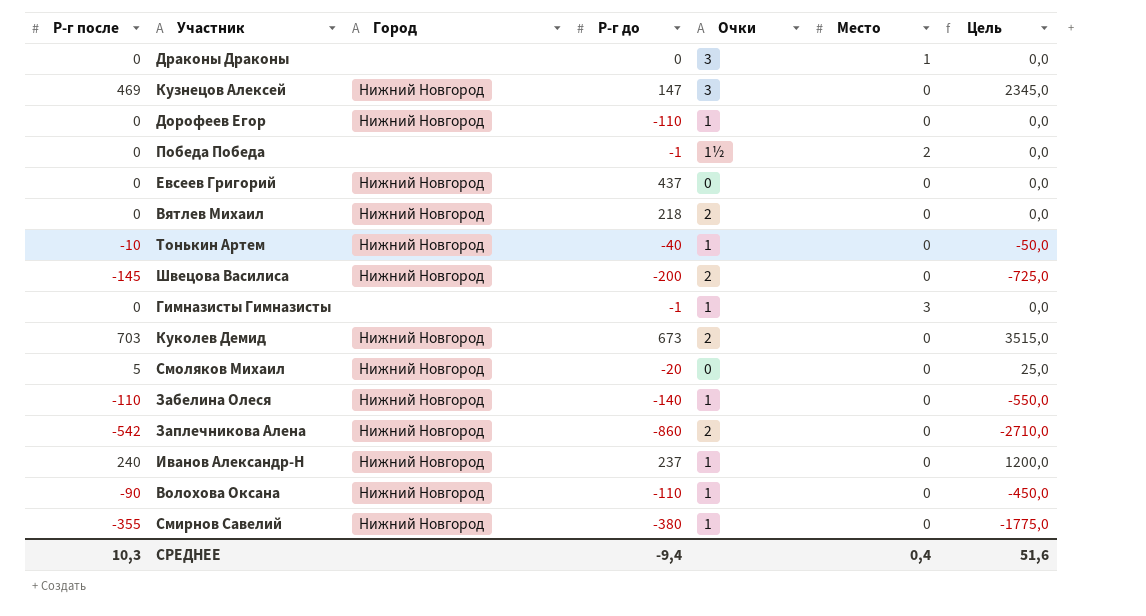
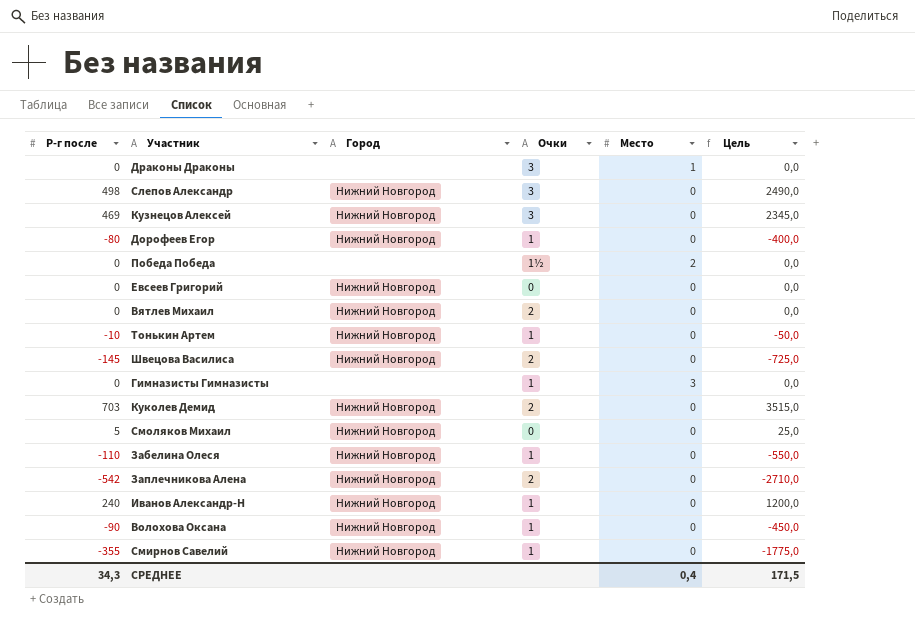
column Р-г до | position: 4 -> none
row Слепов Александр: none -> 498 | Нижний Новгород | 3 | 0 | 2490,0
Дорофеев Егор | Р-г после: 0 -> -80
Дорофеев Егор | Цель: 0,0 -> -400,0
СРЕДНЕЕ | Р-г после: 10,3 -> 34,3
СРЕДНЕЕ | Цель: 51,6 -> 171,5

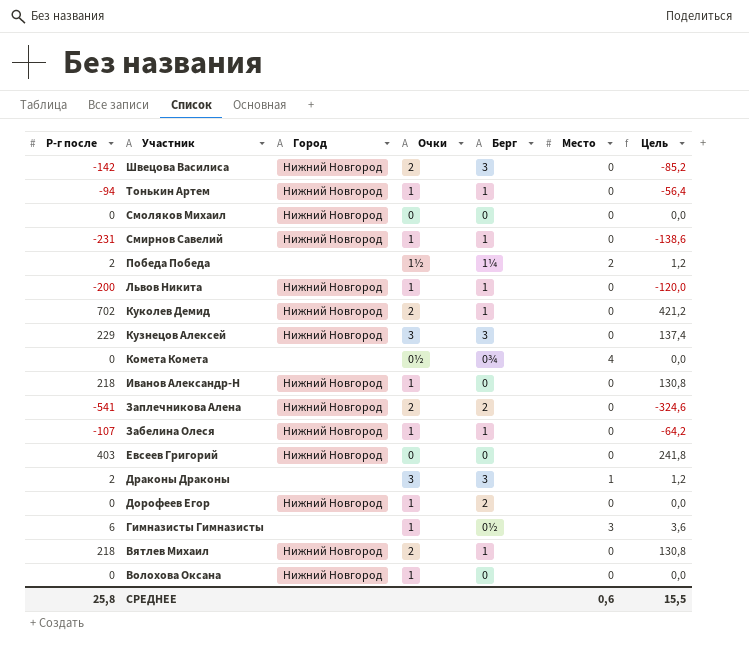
row order: none -> Участник descending
column Берг | position: none -> 5
column Цель | formula: [Р-г после] * 5 -> [Р-г после] * 0,6
row Слепов Александр: 498 | Нижний Новгород | 3 | 0 | 2490,0 -> none
Швецова Василиса | Р-г после: -145 -> -142
Тонькин Артем | Р-г после: -10 -> -94
Смоляков Михаил | Р-г после: 5 -> 0
Смирнов Савелий | Р-г после: -355 -> -231
Победа Победа | Р-г после: 0 -> 2
row Львов Никита: none -> -200 | Нижний Новгород | 1 | 1 | 0 | -120,0
Куколев Демид | Р-г после: 703 -> 702
Кузнецов Алексей | Р-г после: 469 -> 229
row Комета Комета: none -> 0 | none | 0½ | 0¾ | 4 | 0,0
Иванов Александр-Н | Р-г после: 240 -> 218
Заплечникова Алена | Р-г после: -542 -> -541
Забелина Олеся | Р-г после: -110 -> -107
Евсеев Григорий | Р-г после: 0 -> 403
Драконы Драконы | Р-г после: 0 -> 2
Дорофеев Егор | Р-г после: -80 -> 0
Гимназисты Гимназисты | Р-г после: 0 -> 6
Вятлев Михаил | Р-г после: 0 -> 218
Волохова Оксана | Р-г после: -90 -> 0
СРЕДНЕЕ | Р-г после: 34,3 -> 25,8
СРЕДНЕЕ | Место: 0,4 -> 0,6
СРЕДНЕЕ | Цель: 171,5 -> 15,5

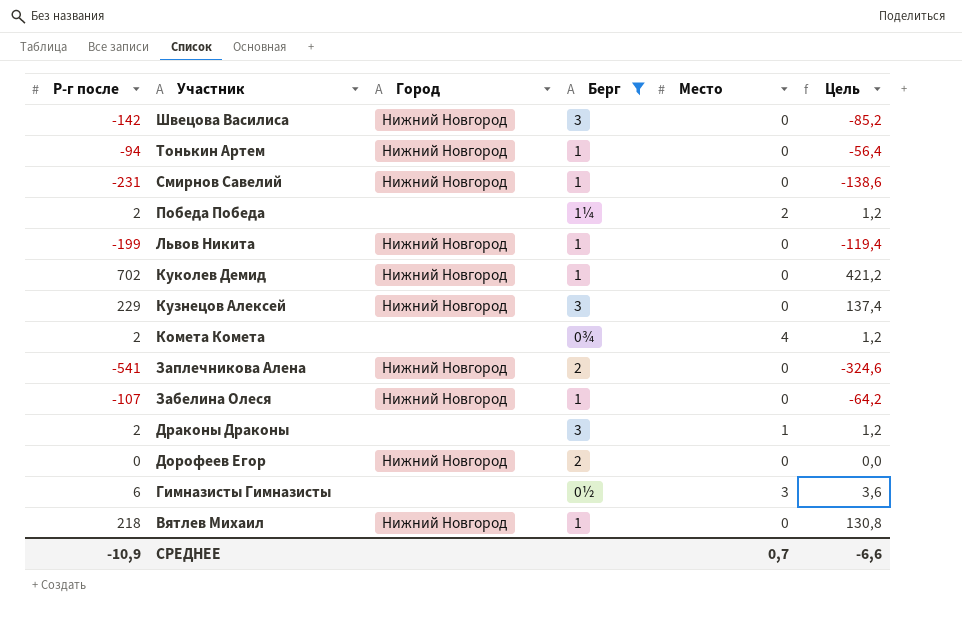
filter: none -> Берг != 0
column Очки | position: 4 -> none
Львов Никита | Р-г после: -200 -> -199
Львов Никита | Цель: -120,0 -> -119,4
Комета Комета | Р-г после: 0 -> 2
Комета Комета | Цель: 0,0 -> 1,2
СРЕДНЕЕ | Р-г после: 25,8 -> -10,9
СРЕДНЕЕ | Место: 0,6 -> 0,7
СРЕДНЕЕ | Цель: 15,5 -> -6,6

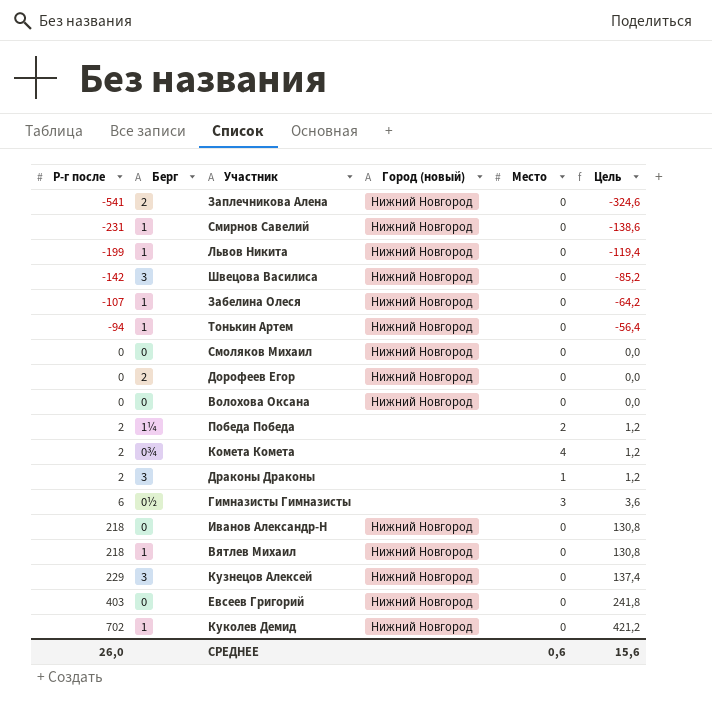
filter: Берг != 0 -> none
row order: Участник descending -> Р-г после ascending
column Берг | position: 4 -> 2
column name: Город -> Город (новый)
СРЕДНЕЕ | Р-г после: -10,9 -> 26,0
СРЕДНЕЕ | Место: 0,7 -> 0,6
СРЕДНЕЕ | Цель: -6,6 -> 15,6

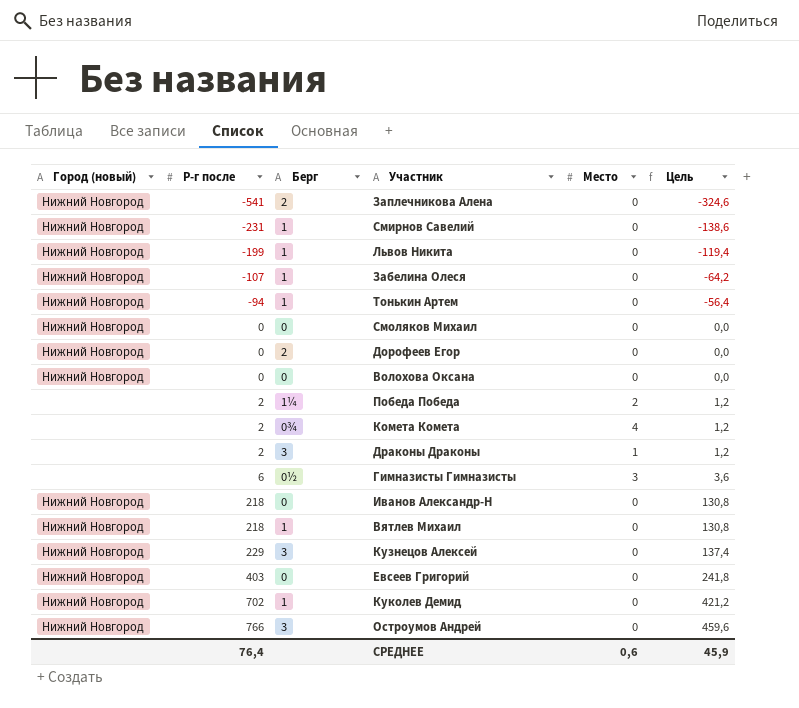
column Город (новый) | position: 4 -> 1
row Швецова Василиса: -142 | 3 | Нижний Новгород | 0 | -85,2 -> none
row Остроумов Андрей: none -> Нижний Новгород | 766 | 3 | 0 | 459,6
СРЕДНЕЕ | Р-г после: 26,0 -> 76,4
СРЕДНЕЕ | Цель: 15,6 -> 45,9

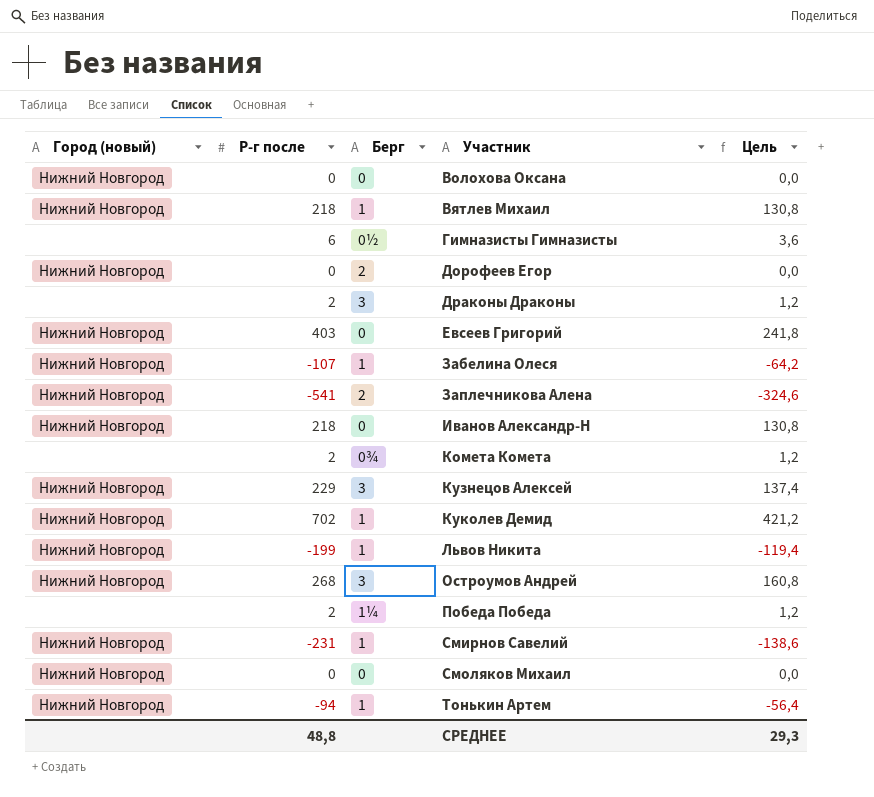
row order: Р-г после ascending -> Участник ascending
column Место | position: 5 -> none
Остроумов Андрей | Р-г после: 766 -> 268
Остроумов Андрей | Цель: 459,6 -> 160,8
СРЕДНЕЕ | Р-г после: 76,4 -> 48,8
СРЕДНЕЕ | Цель: 45,9 -> 29,3

